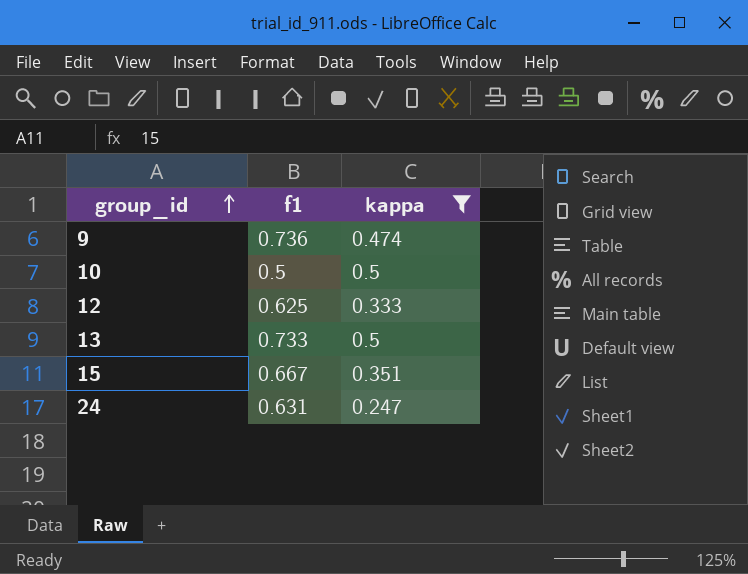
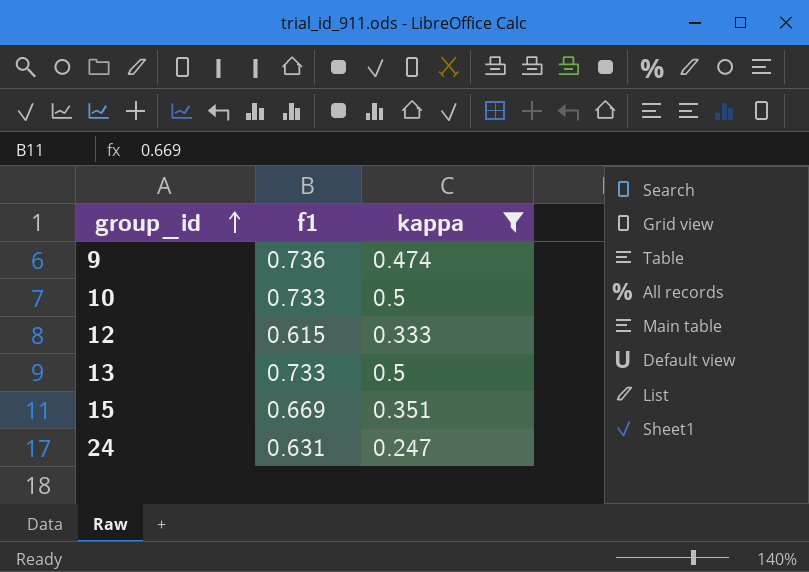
10 | f1: 0.5 -> 0.733
12 | f1: 0.625 -> 0.615
15 | f1: 0.667 -> 0.669

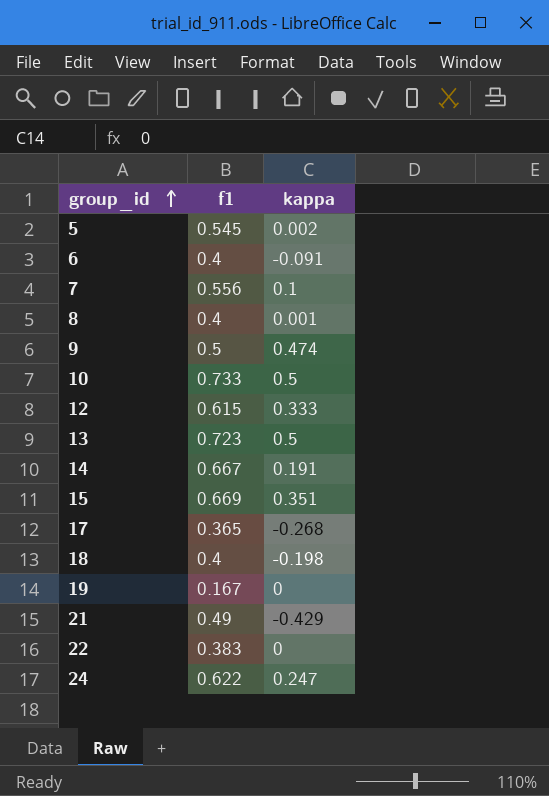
filter: kappa >= 0.247 -> none
9 | f1: 0.736 -> 0.5
13 | f1: 0.733 -> 0.723
24 | f1: 0.631 -> 0.622

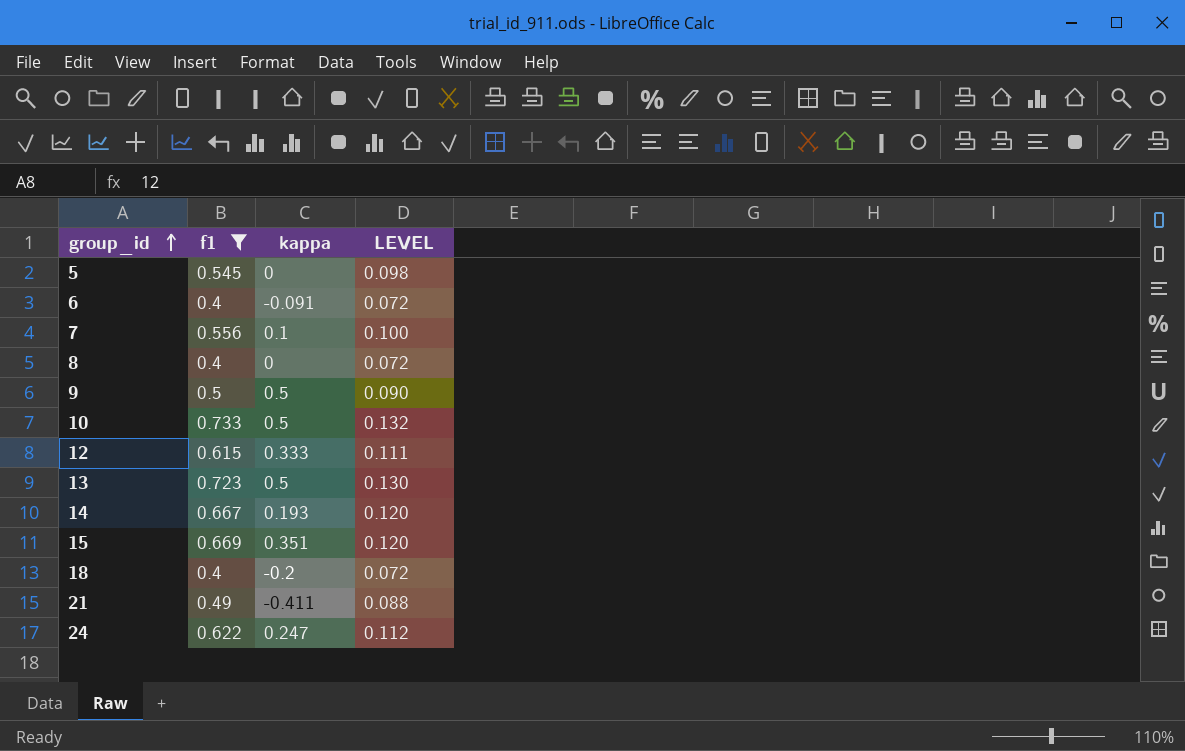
filter: none -> f1 >= 0.4
column LEVEL | formula: none -> [f1] * 0.18
5 | kappa: 0.002 -> 0
8 | kappa: 0.001 -> 0
9 | kappa: 0.474 -> 0.5
14 | kappa: 0.191 -> 0.193
18 | kappa: -0.198 -> -0.2
21 | kappa: -0.429 -> -0.411

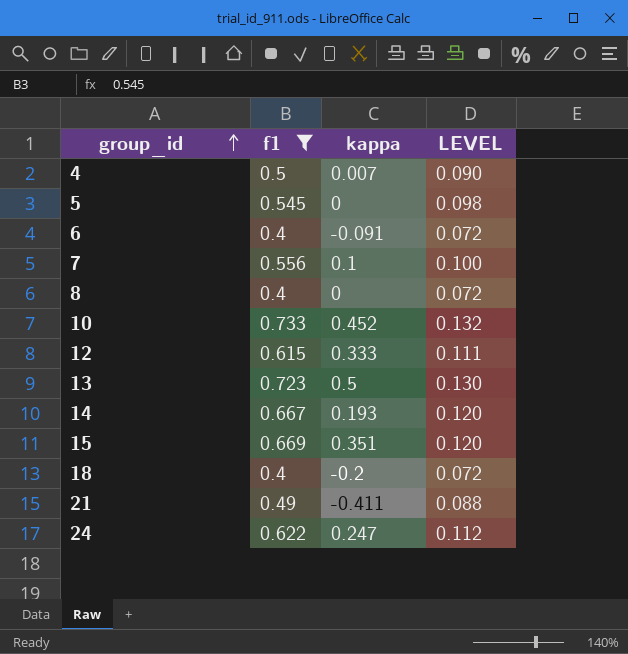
row 9: 0.5 | 0.5 | 0.090 -> none
row 4: none -> 0.5 | 0.007 | 0.090
10 | kappa: 0.5 -> 0.452

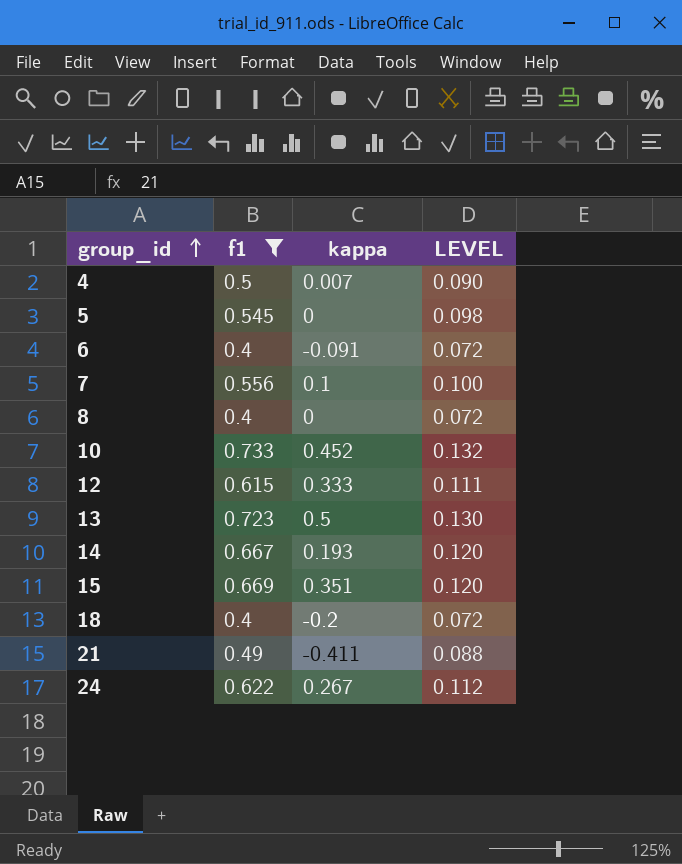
24 | kappa: 0.247 -> 0.267

